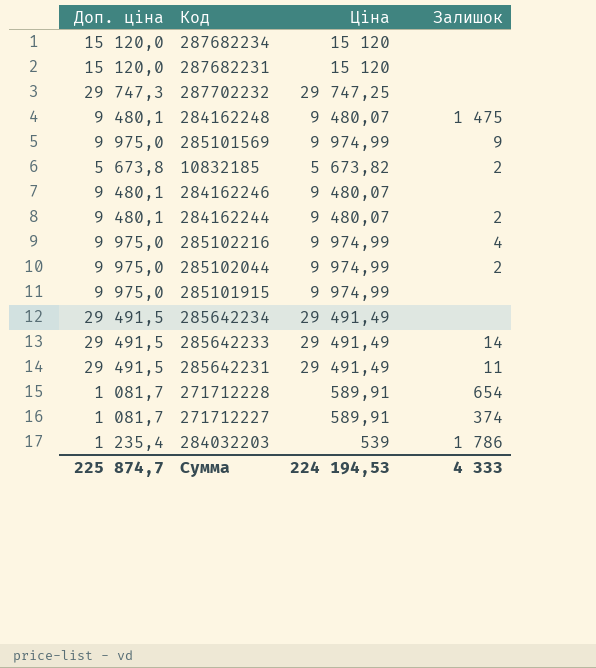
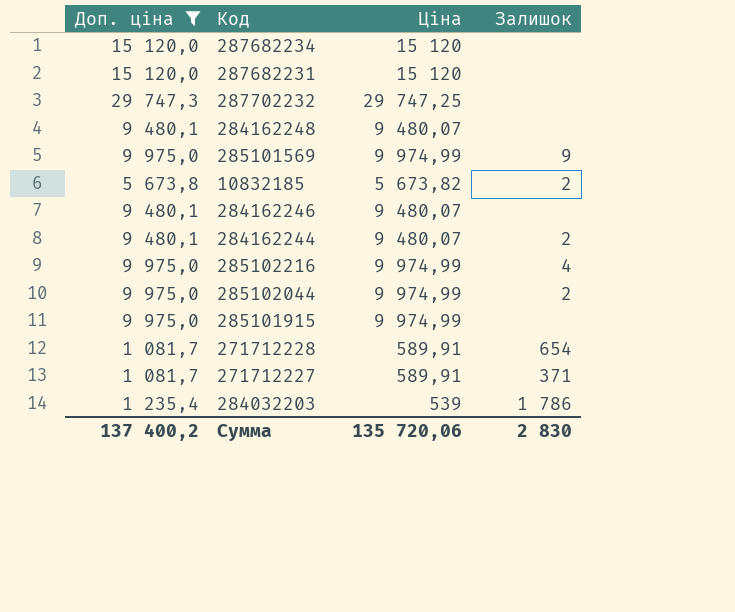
filter: none -> Доп. ціна != 29 491,5
284162248 | Залишок: 1 475 -> none
271712227 | Залишок: 374 -> 371
Сумма | Доп. ціна: 225 874,7 -> 137 400,2
Сумма | Ціна: 224 194,53 -> 135 720,06
Сумма | Залишок: 4 333 -> 2 830

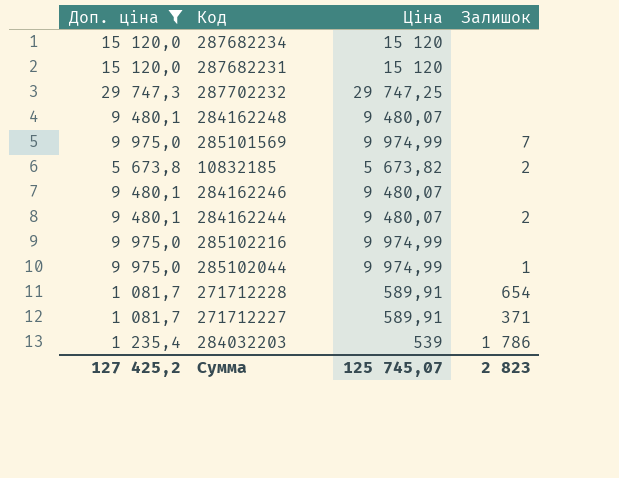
row 285101915: 9 975,0 | 9 974,99 | none -> none
285101569 | Залишок: 9 -> 7
285102216 | Залишок: 4 -> none
285102044 | Залишок: 2 -> 1
Сумма | Доп. ціна: 137 400,2 -> 127 425,2
Сумма | Ціна: 135 720,06 -> 125 745,07
Сумма | Залишок: 2 830 -> 2 823

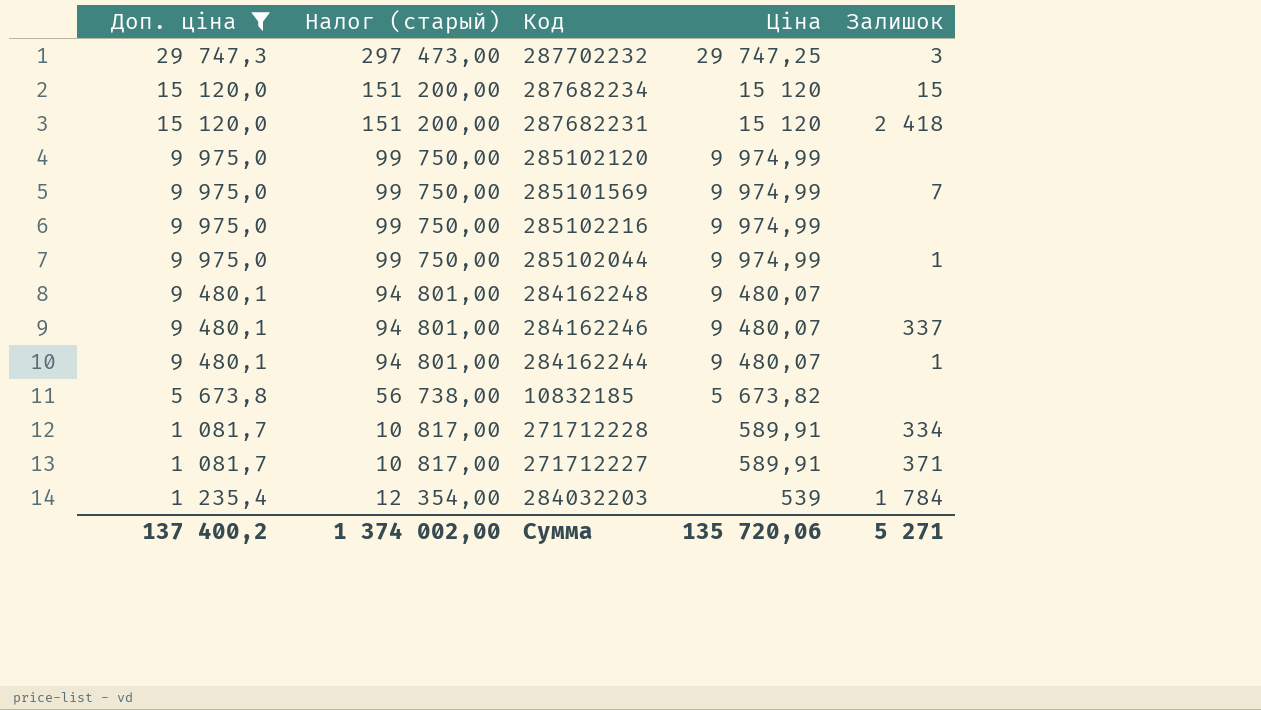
row order: none -> Ціна descending
column Налог (старый) | formula: none -> [Доп. ціна] * 10
287702232 | Залишок: none -> 3
287682234 | Залишок: none -> 15
287682231 | Залишок: none -> 2 418
row 285102120: none -> 9 975,0 | 99 750,00 | 9 974,99 | none
284162246 | Залишок: none -> 337
284162244 | Залишок: 2 -> 1
10832185 | Залишок: 2 -> none
271712228 | Залишок: 654 -> 334
284032203 | Залишок: 1 786 -> 1 784
Сумма | Доп. ціна: 127 425,2 -> 137 400,2
Сумма | Ціна: 125 745,07 -> 135 720,06
Сумма | Залишок: 2 823 -> 5 271

